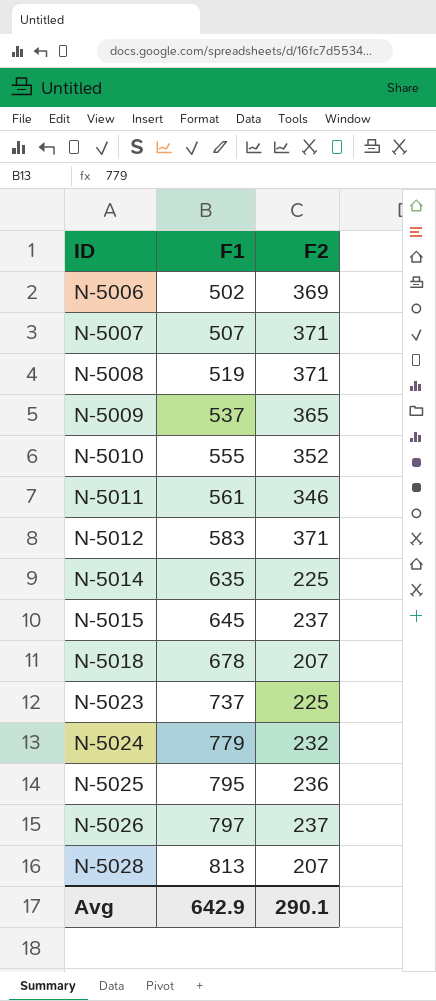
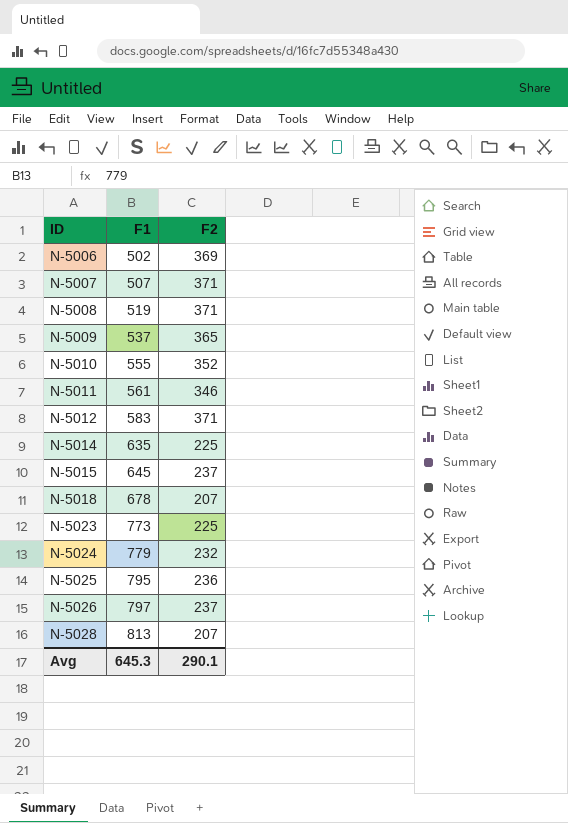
N-5023 | F1: 737 -> 773
Avg | F1: 642.9 -> 645.3

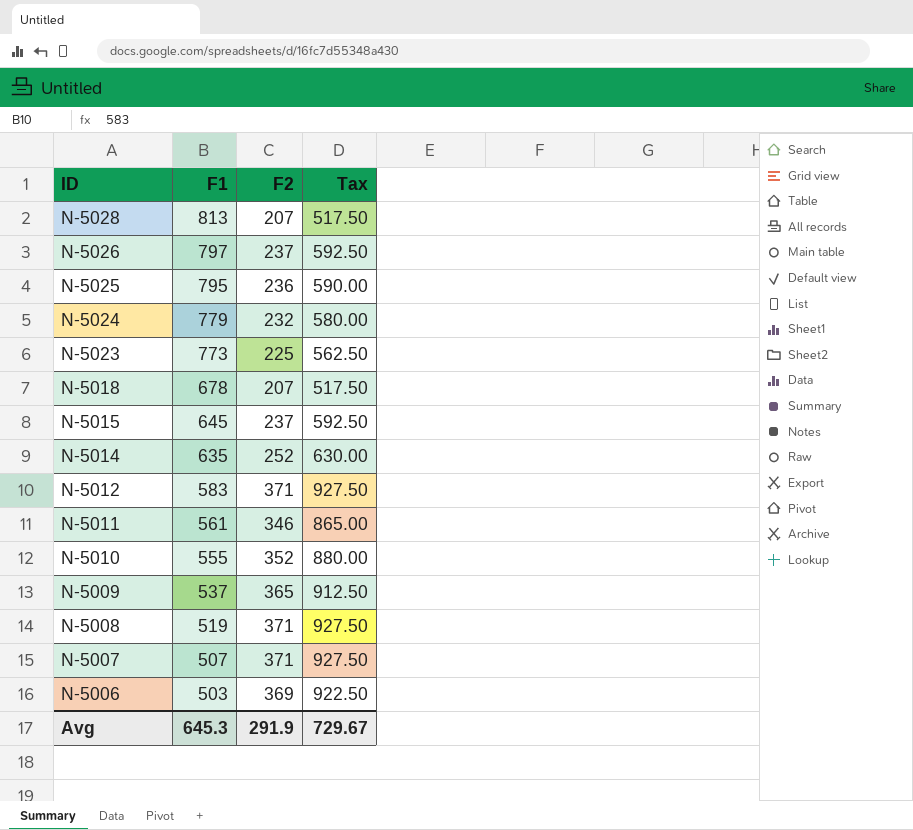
row order: ID ascending -> ID descending
column Tax | formula: none -> [F2] * 2.5
N-5014 | F2: 225 -> 252
N-5006 | F1: 502 -> 503
Avg | F2: 290.1 -> 291.9

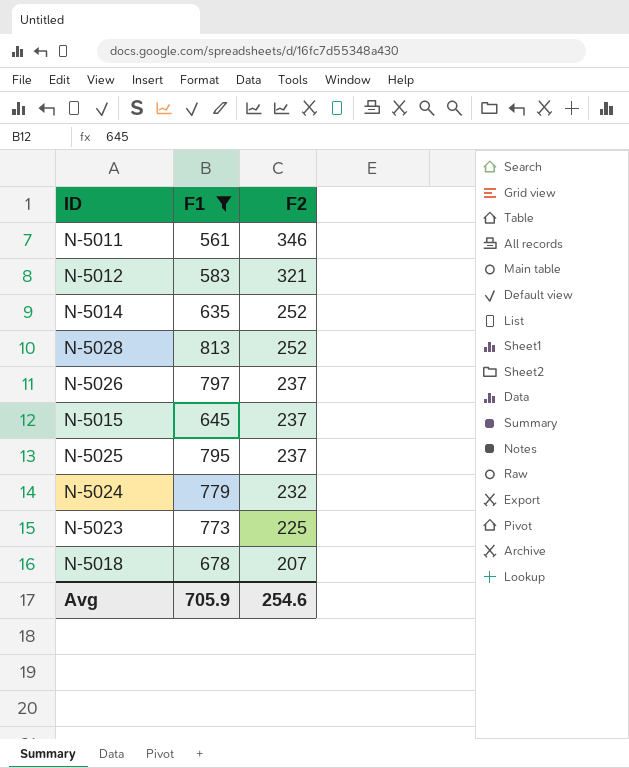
filter: none -> F1 >= 561
row order: ID descending -> F2 descending
column Tax | formula: [F2] * 2.5 -> none
N-5012 | F2: 371 -> 321
N-5028 | F2: 207 -> 252
N-5025 | F2: 236 -> 237
Avg | F1: 645.3 -> 705.9
Avg | F2: 291.9 -> 254.6

